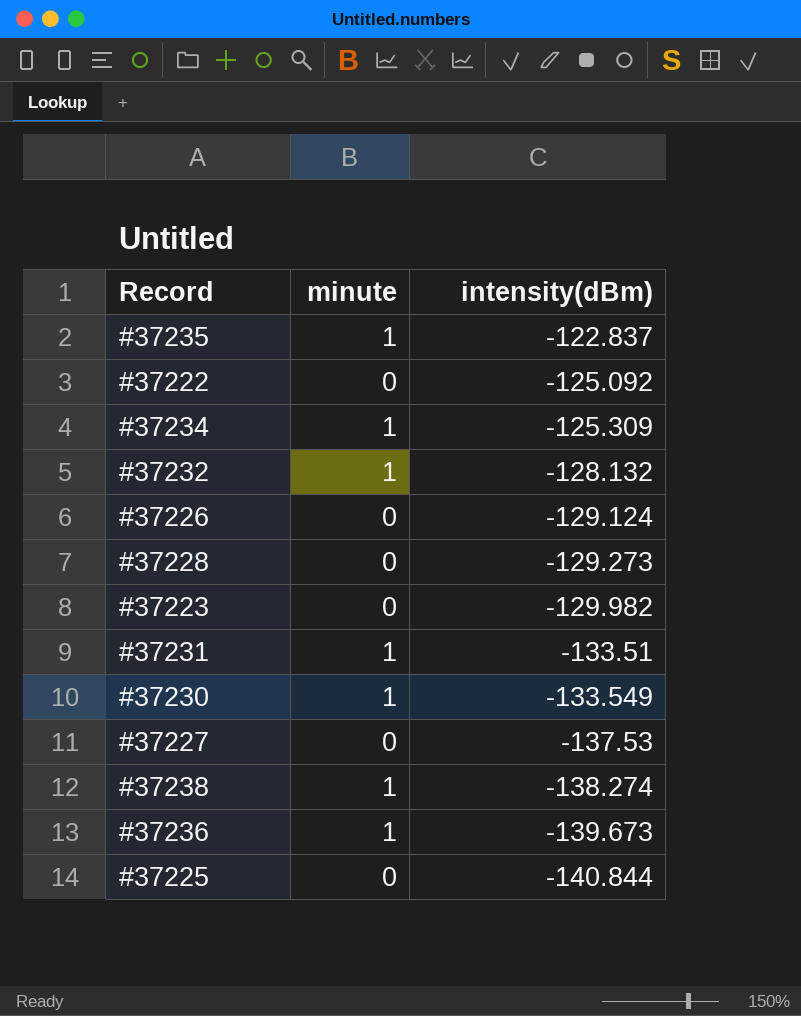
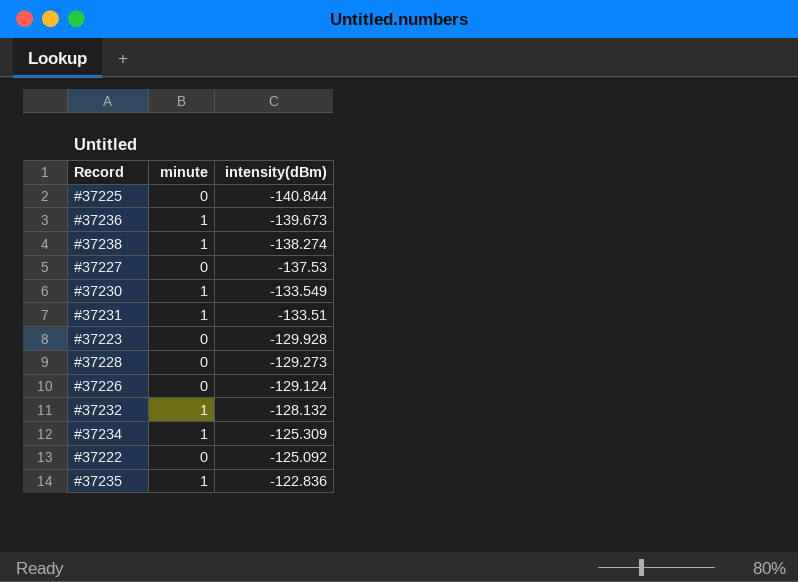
row order: intensity(dBm) descending -> intensity(dBm) ascending
#37223 | intensity(dBm): -129.982 -> -129.928
#37235 | intensity(dBm): -122.837 -> -122.836

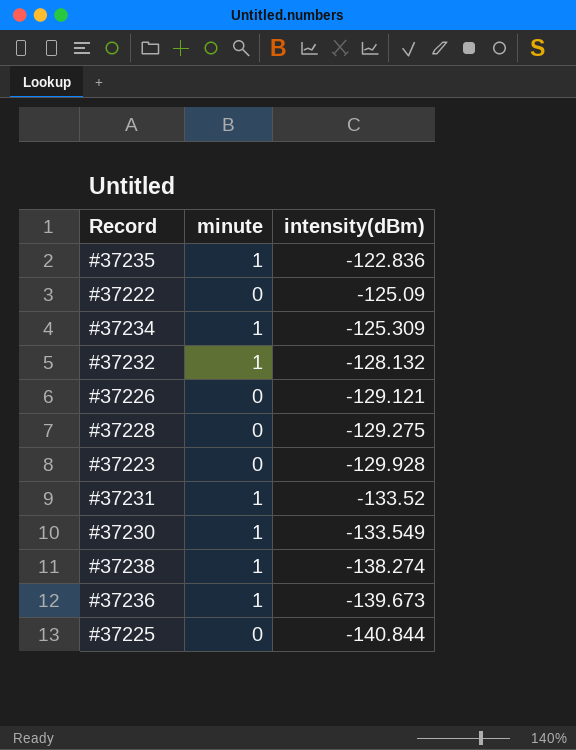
row order: intensity(dBm) ascending -> intensity(dBm) descending
row #37227: 0 | -137.53 -> none
#37222 | intensity(dBm): -125.092 -> -125.09
#37226 | intensity(dBm): -129.124 -> -129.121
#37228 | intensity(dBm): -129.273 -> -129.275
#37231 | intensity(dBm): -133.51 -> -133.52

